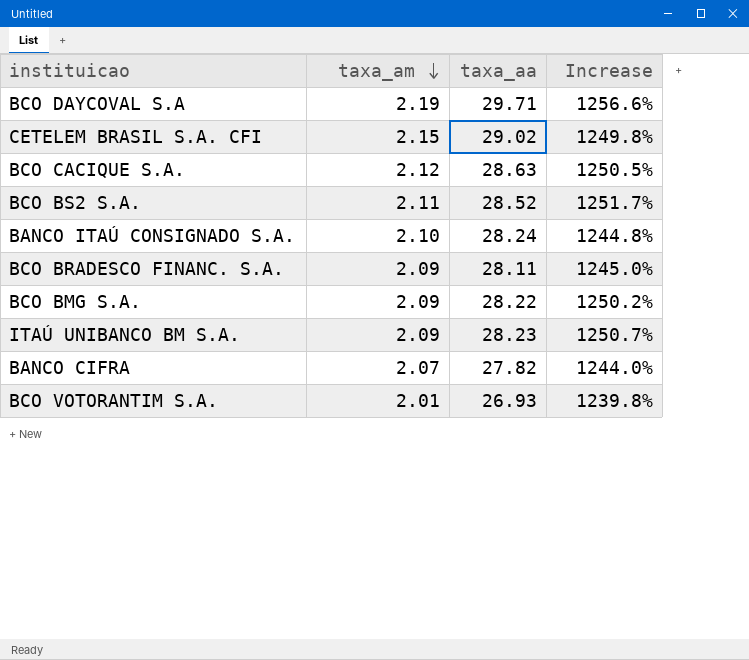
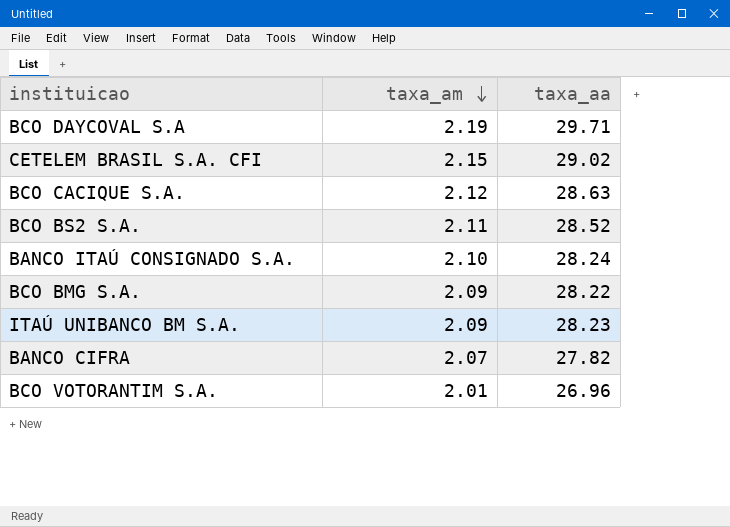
column Increase | formula: ([taxa_aa] - [taxa_am]) / [taxa_am] -> none
row BCO BRADESCO FINANC. S.A.: 2.09 | 28.11 | 1245.0% -> none
BCO VOTORANTIM S.A. | taxa_aa: 26.93 -> 26.96

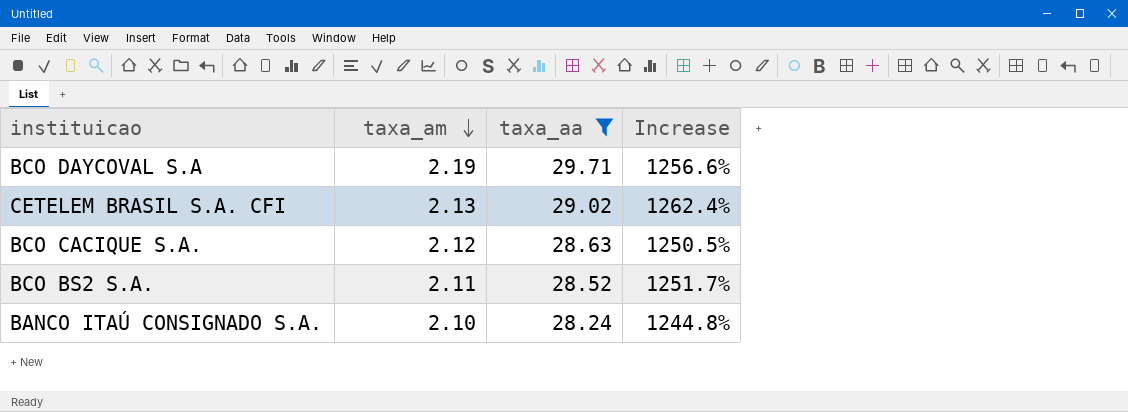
filter: none -> taxa_aa >= 28.24
column Increase | formula: none -> ([taxa_aa] - [taxa_am]) / [taxa_am]
CETELEM BRASIL S.A. CFI | taxa_am: 2.15 -> 2.13

